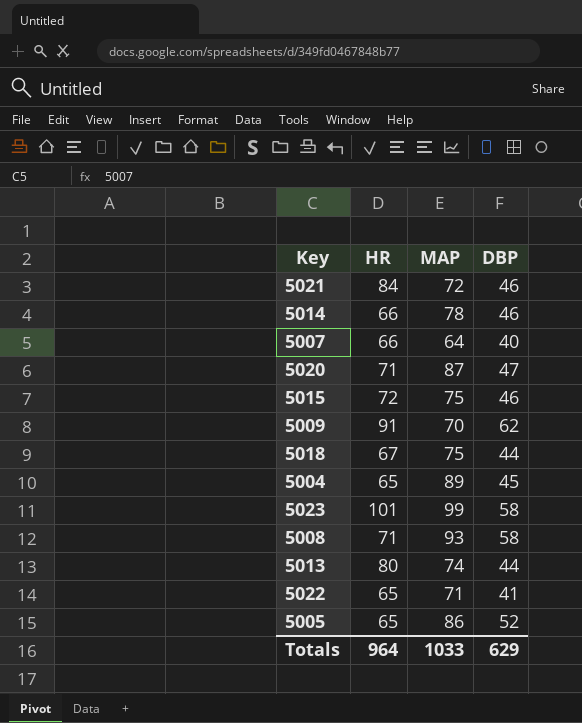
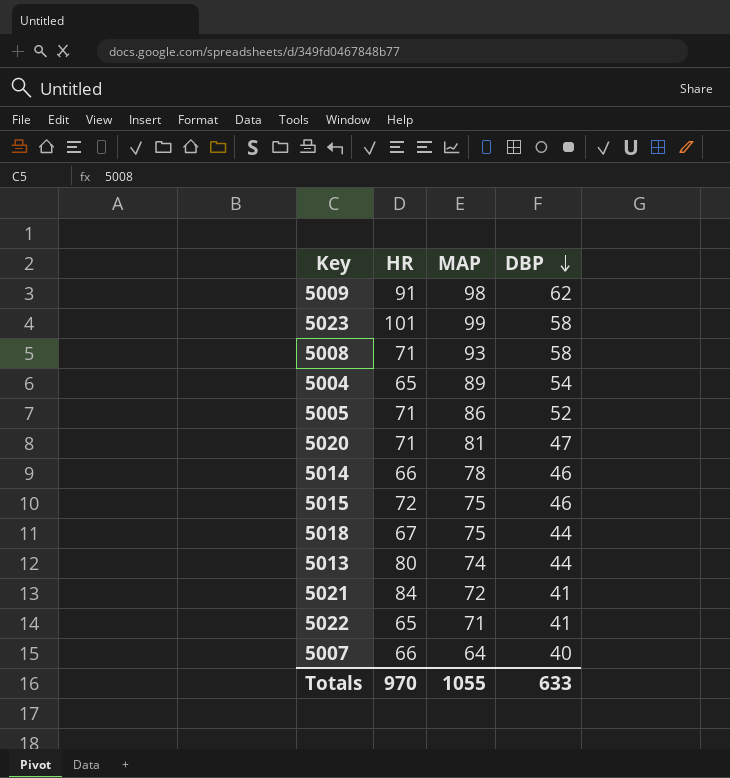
row order: none -> DBP descending
5009 | MAP: 70 -> 98
5004 | DBP: 45 -> 54
5005 | HR: 65 -> 71
5020 | MAP: 87 -> 81
5021 | DBP: 46 -> 41
Totals | HR: 964 -> 970
Totals | MAP: 1033 -> 1055
Totals | DBP: 629 -> 633

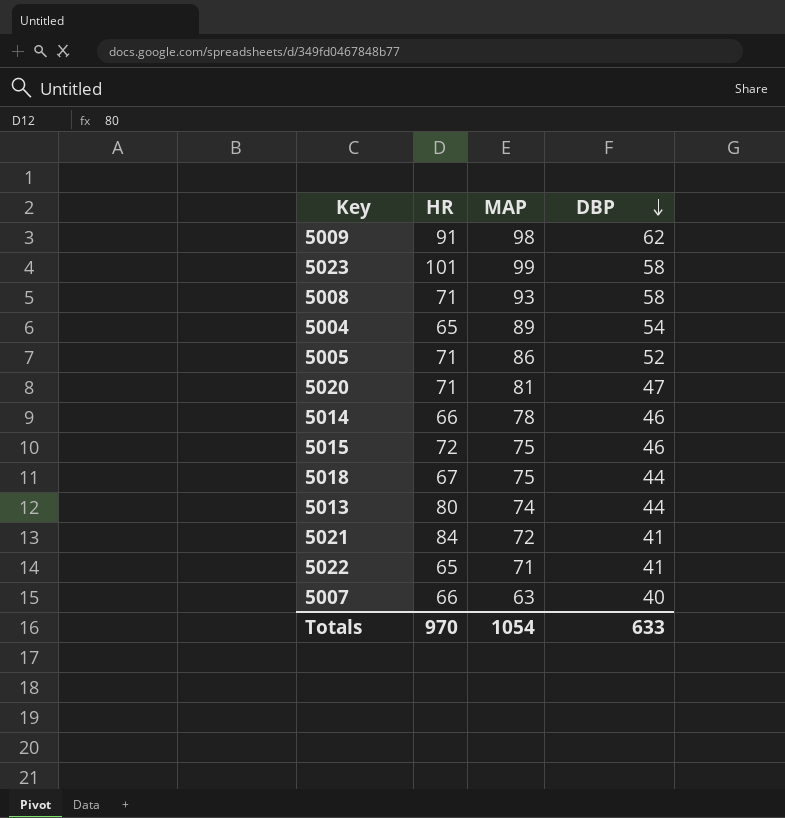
5007 | MAP: 64 -> 63
Totals | MAP: 1055 -> 1054

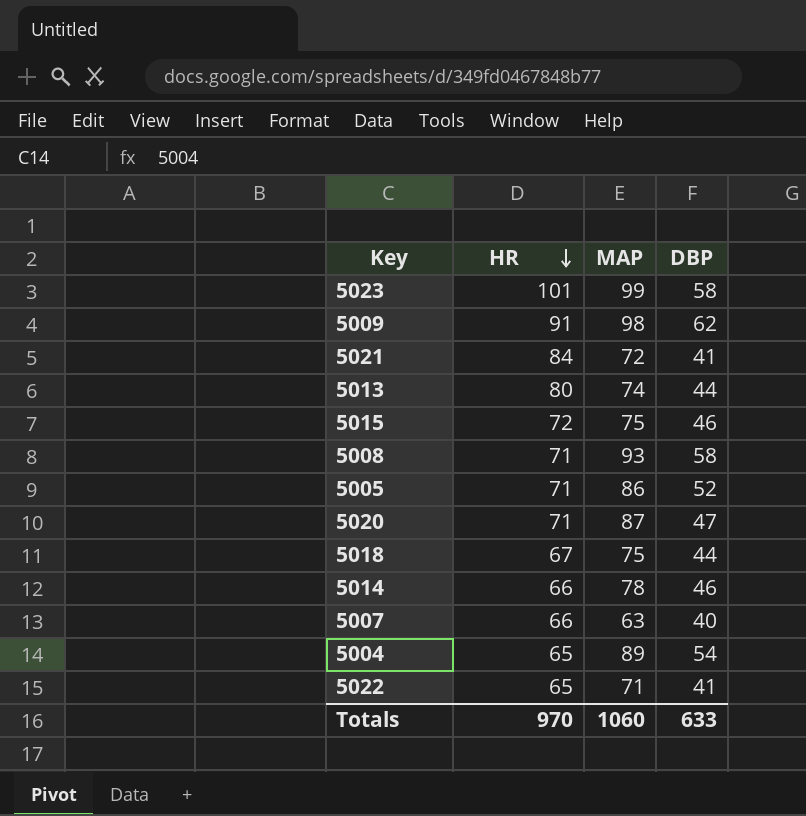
row order: DBP descending -> HR descending
5020 | MAP: 81 -> 87
Totals | MAP: 1054 -> 1060

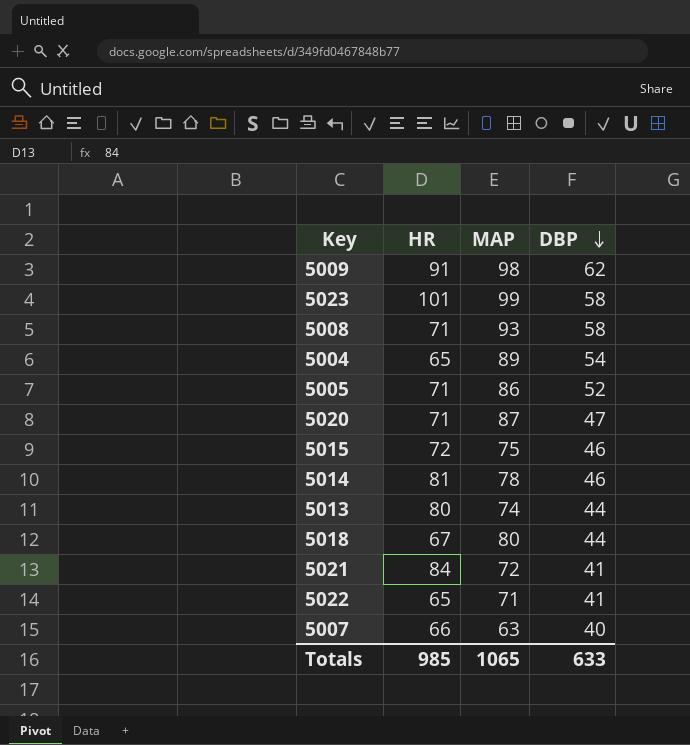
row order: HR descending -> DBP descending
5014 | HR: 66 -> 81
5018 | MAP: 75 -> 80
Totals | HR: 970 -> 985
Totals | MAP: 1060 -> 1065

